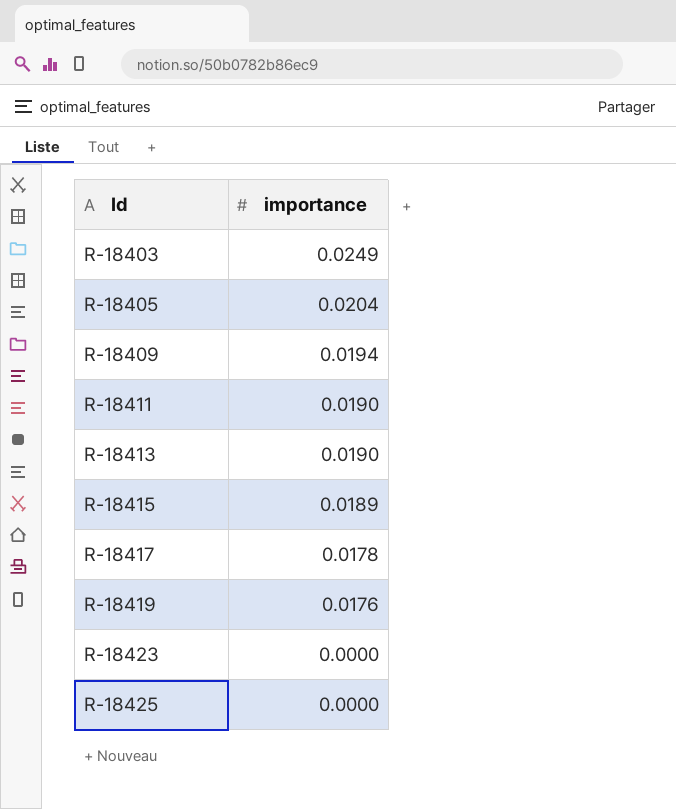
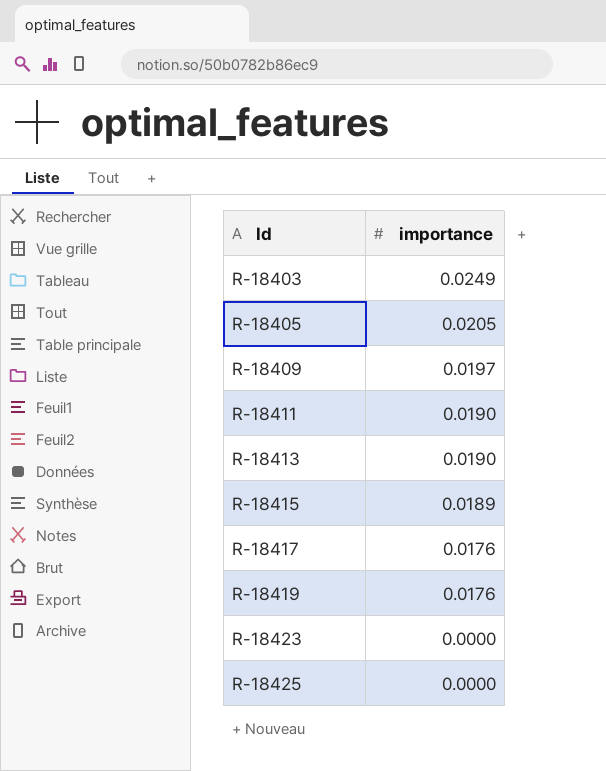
R-18405 | importance: 0.0204 -> 0.0205
R-18409 | importance: 0.0194 -> 0.0197
R-18417 | importance: 0.0178 -> 0.0176

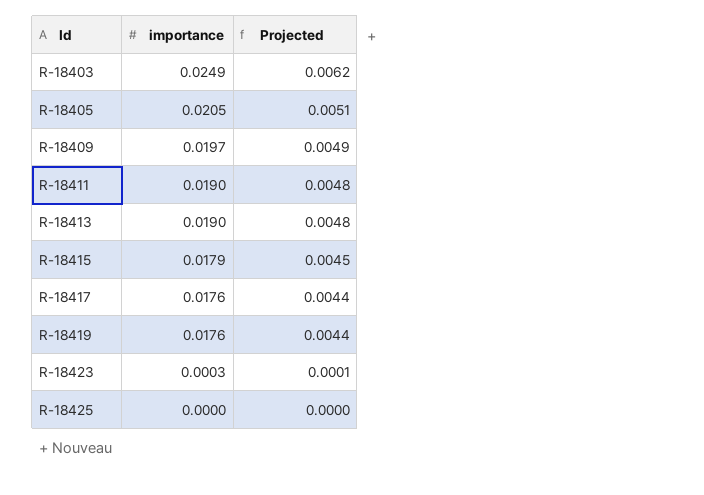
column Projected | formula: none -> [importance] * 0.25
R-18415 | importance: 0.0189 -> 0.0179
R-18423 | importance: 0.0000 -> 0.0003

